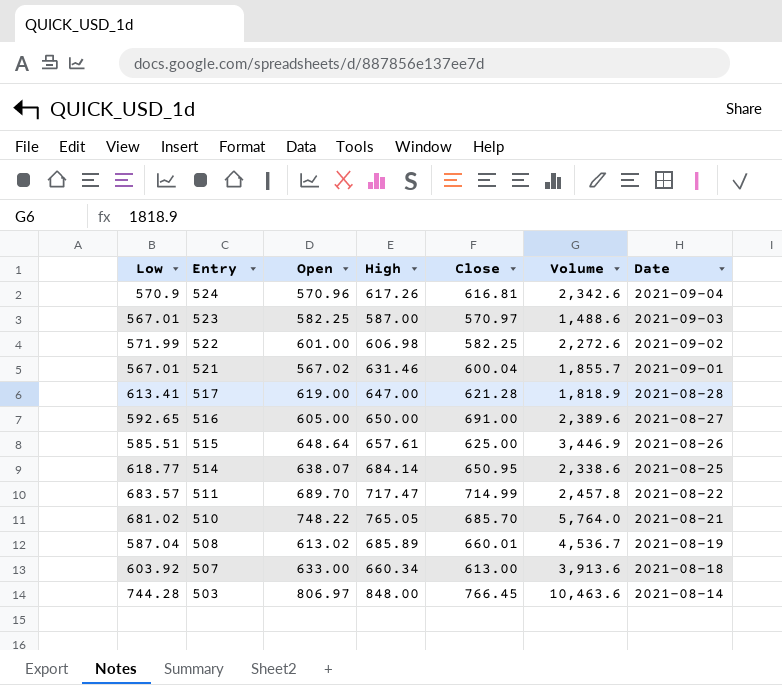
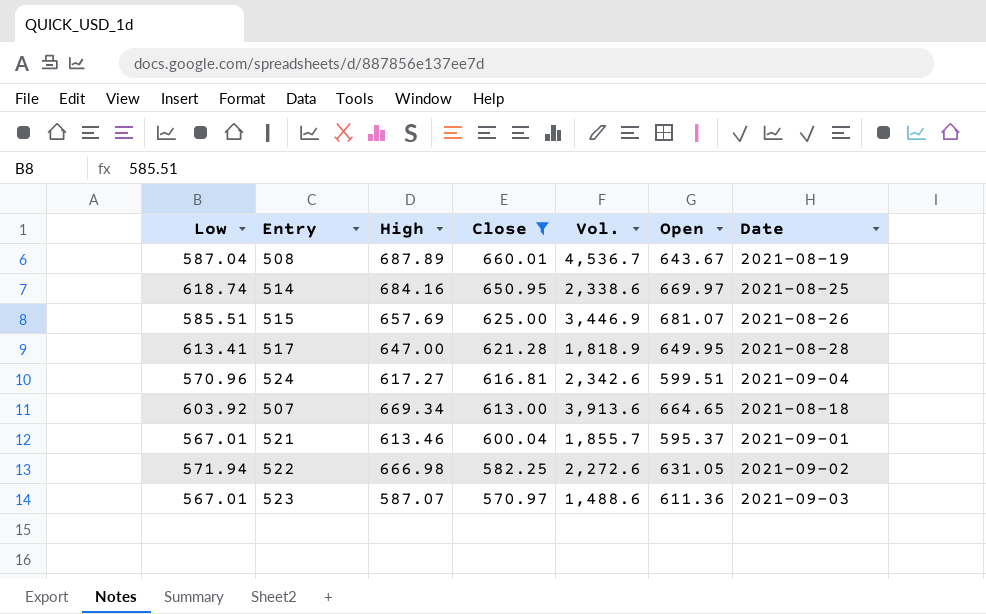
filter: none -> Close <= 660.01
row order: Entry descending -> Close descending
column name: Volume -> Vol.
column Open | position: 3 -> 6
508 | High: 685.89 -> 687.89
508 | Open: 613.02 -> 643.67
514 | Low: 618.77 -> 618.74
514 | High: 684.14 -> 684.16
514 | Open: 638.07 -> 669.97
515 | High: 657.61 -> 657.69
515 | Open: 648.64 -> 681.07
517 | Open: 619.00 -> 649.95
524 | Low: 570.9 -> 570.96
524 | High: 617.26 -> 617.27
524 | Open: 570.96 -> 599.51
507 | High: 660.34 -> 669.34
507 | Open: 633.00 -> 664.65
521 | High: 631.46 -> 613.46
521 | Open: 567.02 -> 595.37
522 | Low: 571.99 -> 571.94
522 | High: 606.98 -> 666.98
522 | Open: 601.00 -> 631.05
523 | High: 587.00 -> 587.07
523 | Open: 582.25 -> 611.36

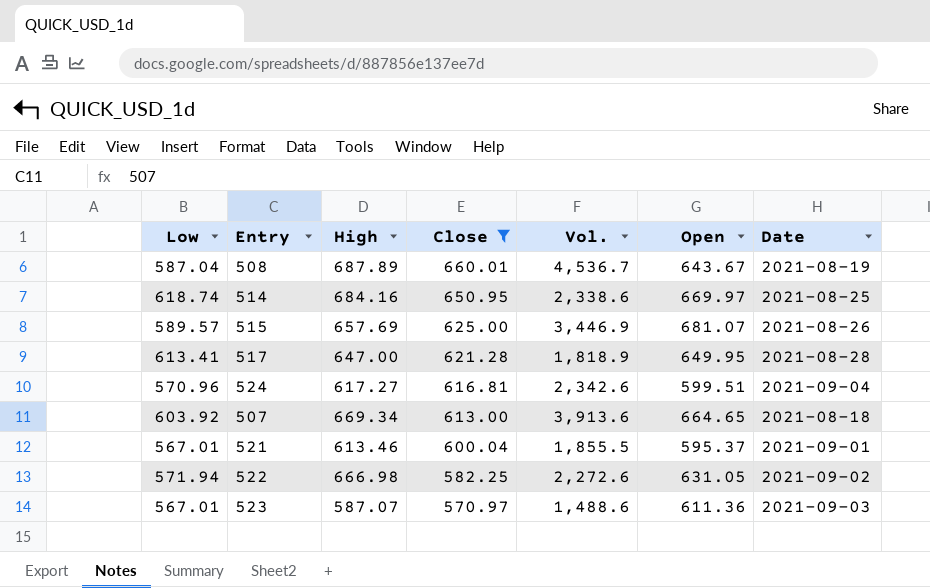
515 | Low: 585.51 -> 589.57
521 | Vol.: 1,855.7 -> 1,855.5

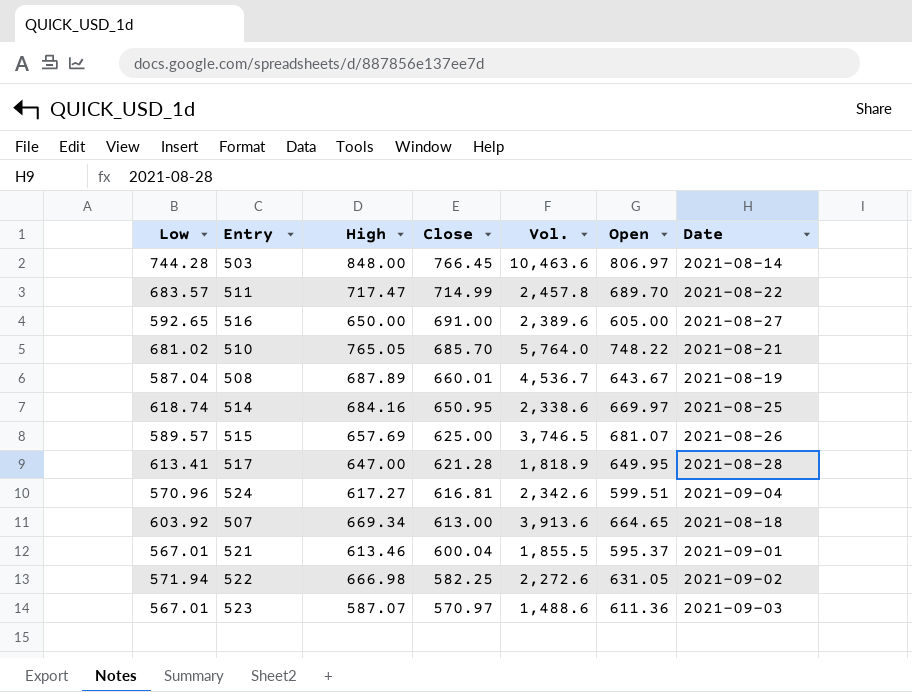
filter: Close <= 660.01 -> none
515 | Vol.: 3,446.9 -> 3,746.5

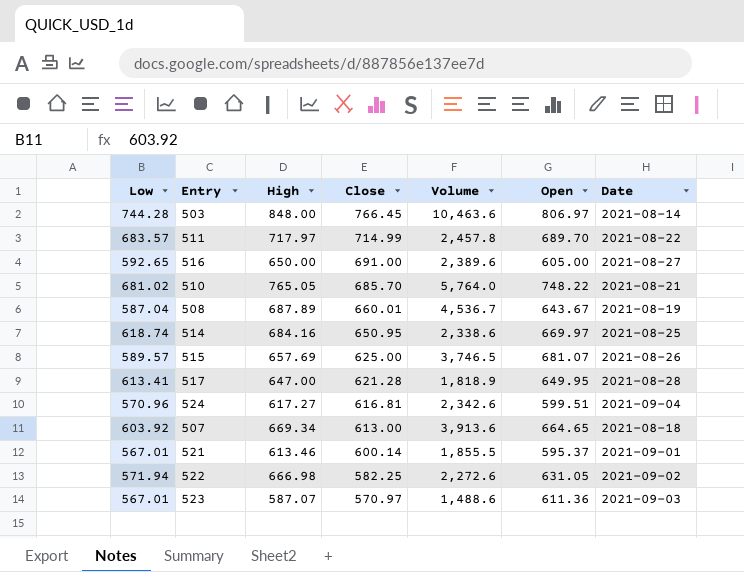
column name: Vol. -> Volume
511 | High: 717.47 -> 717.97
521 | Close: 600.04 -> 600.14

